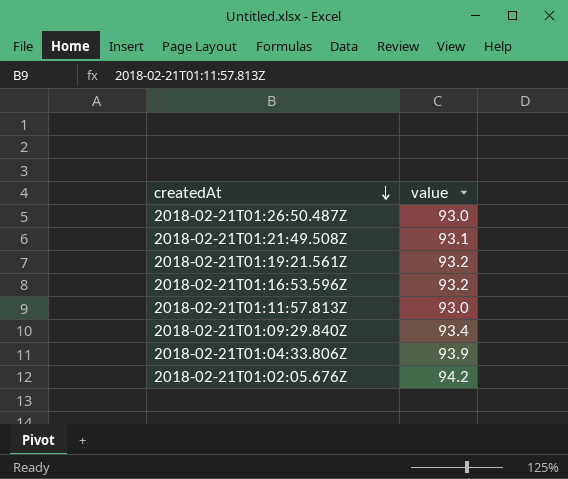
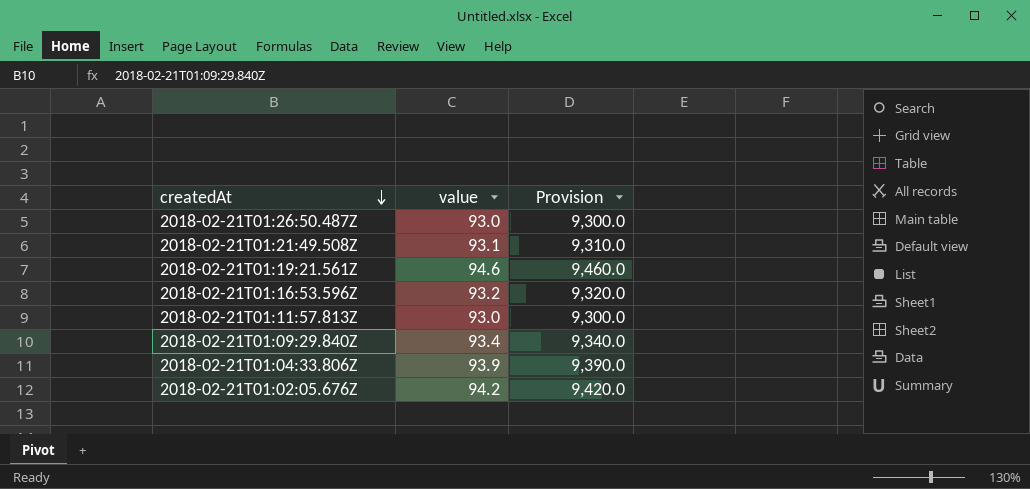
column Provision | formula: none -> [value] * 100
2018-02-21T01:19:21.561Z | value: 93.2 -> 94.6

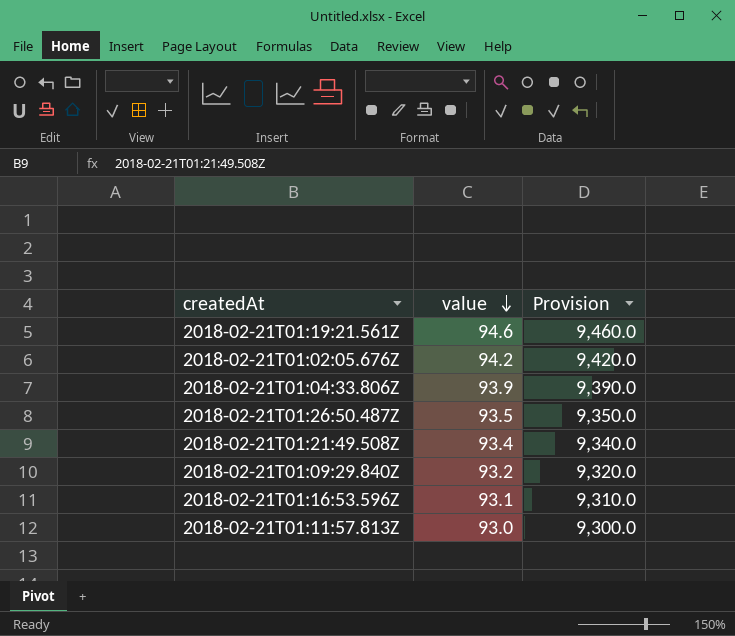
row order: createdAt descending -> value descending
2018-02-21T01:26:50.487Z | value: 93.0 -> 93.5
2018-02-21T01:26:50.487Z | Provision: 9,300.0 -> 9,350.0
2018-02-21T01:21:49.508Z | value: 93.1 -> 93.4
2018-02-21T01:21:49.508Z | Provision: 9,310.0 -> 9,340.0
2018-02-21T01:09:29.840Z | value: 93.4 -> 93.2
2018-02-21T01:09:29.840Z | Provision: 9,340.0 -> 9,320.0
2018-02-21T01:16:53.596Z | value: 93.2 -> 93.1
2018-02-21T01:16:53.596Z | Provision: 9,320.0 -> 9,310.0

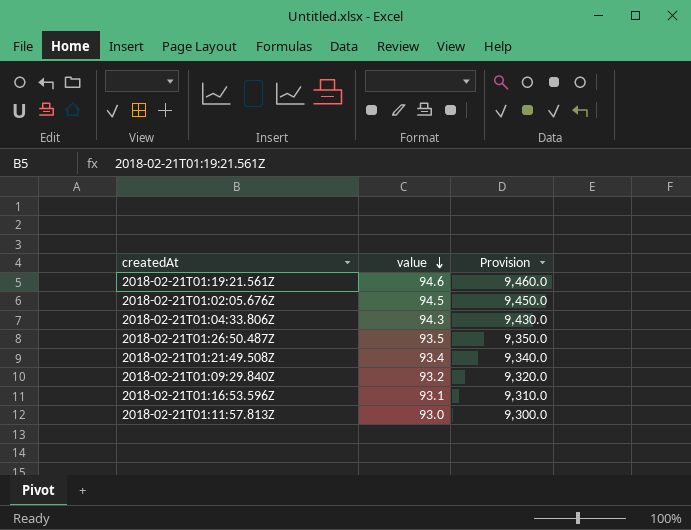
2018-02-21T01:02:05.676Z | value: 94.2 -> 94.5
2018-02-21T01:02:05.676Z | Provision: 9,420.0 -> 9,450.0
2018-02-21T01:04:33.806Z | value: 93.9 -> 94.3
2018-02-21T01:04:33.806Z | Provision: 9,390.0 -> 9,430.0

